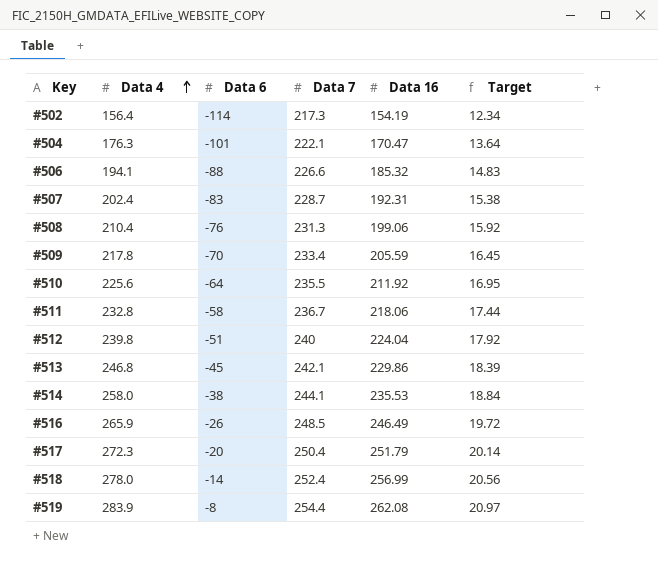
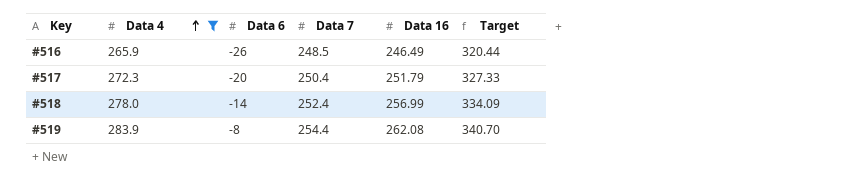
filter: none -> Data 4 >= 265.9
column Target | formula: [Data 16] * 0.08 -> [Data 16] * 1.3

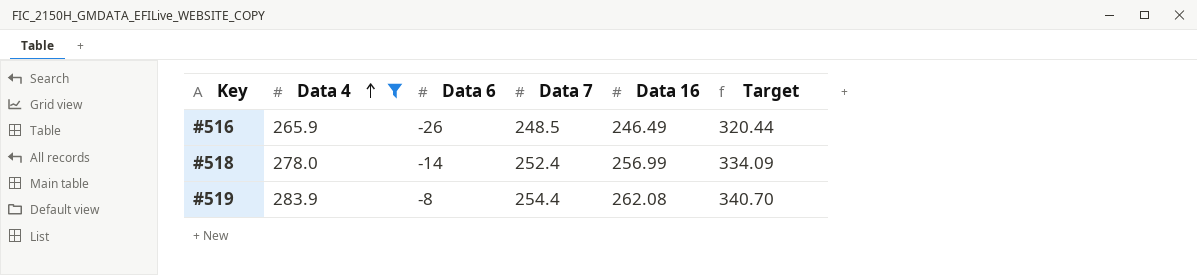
row #517: 272.3 | -20 | 250.4 | 251.79 | 327.33 -> none

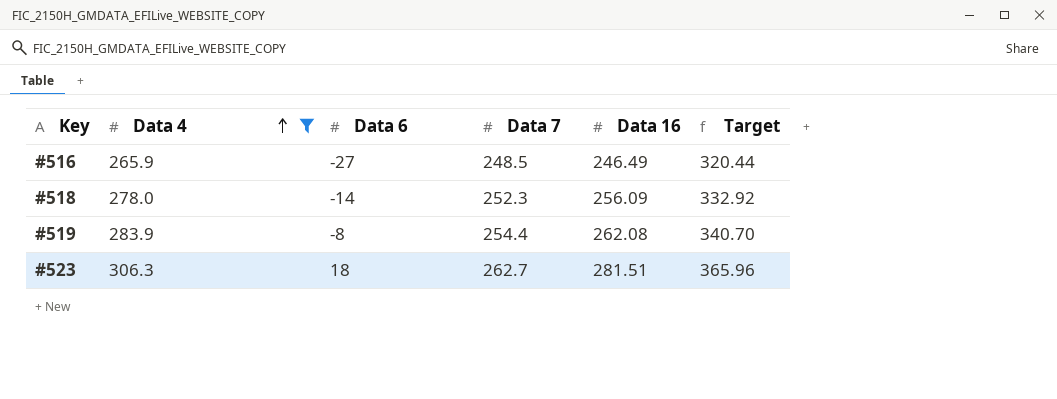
#516 | Data 6: -26 -> -27
#518 | Data 7: 252.4 -> 252.3
#518 | Data 16: 256.99 -> 256.09
#518 | Target: 334.09 -> 332.92
row #523: none -> 306.3 | 18 | 262.7 | 281.51 | 365.96

